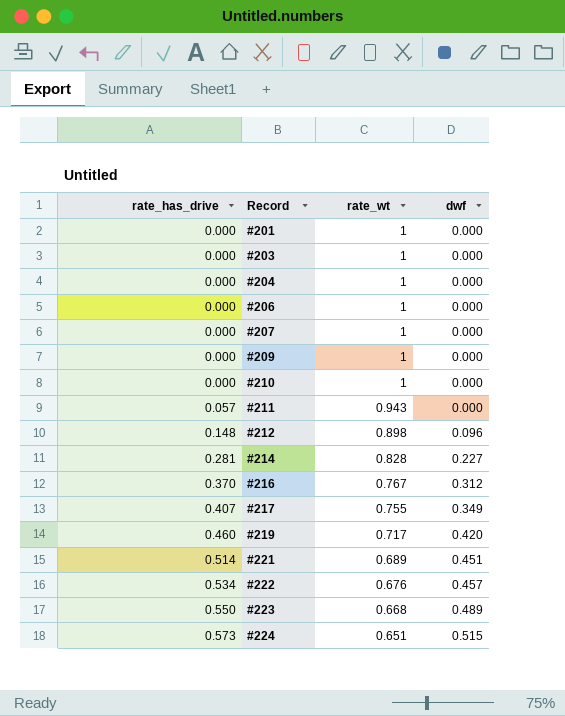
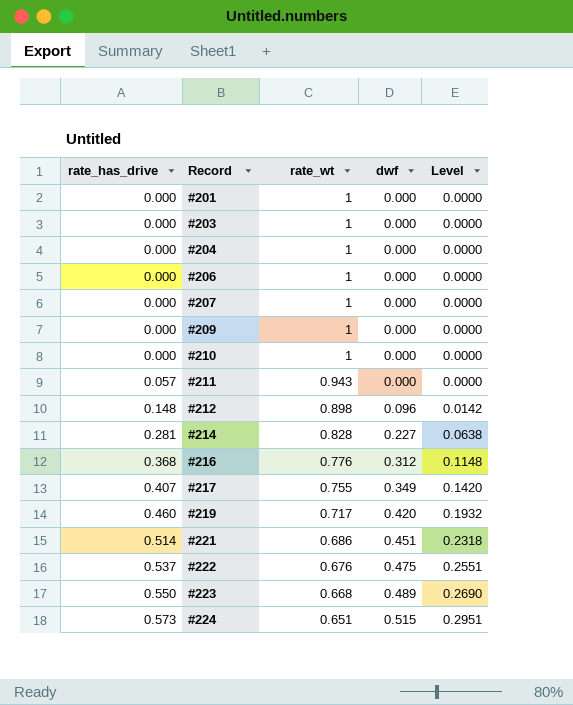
column Level | formula: none -> [rate_has_drive] * [dwf]
#216 | rate_has_drive: 0.370 -> 0.368
#216 | rate_wt: 0.767 -> 0.776
#221 | rate_wt: 0.689 -> 0.686
#222 | rate_has_drive: 0.534 -> 0.537
#222 | dwf: 0.457 -> 0.475

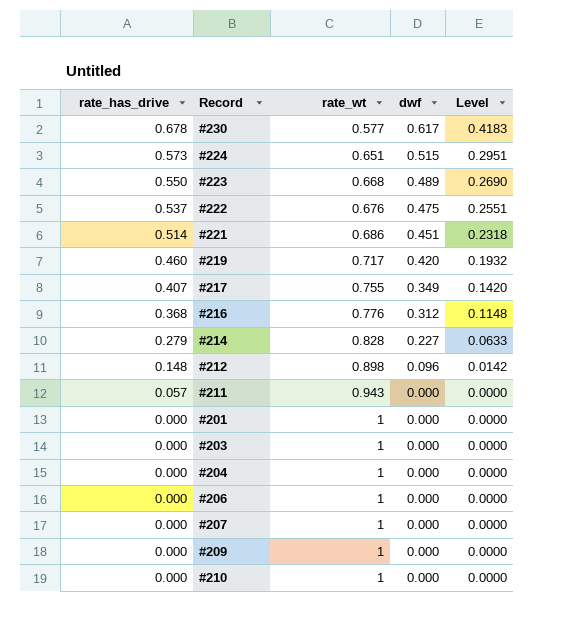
row order: rate_has_drive ascending -> rate_has_drive descending
row #230: none -> 0.678 | 0.577 | 0.617 | 0.4183
#214 | rate_has_drive: 0.281 -> 0.279
#214 | Level: 0.0638 -> 0.0633

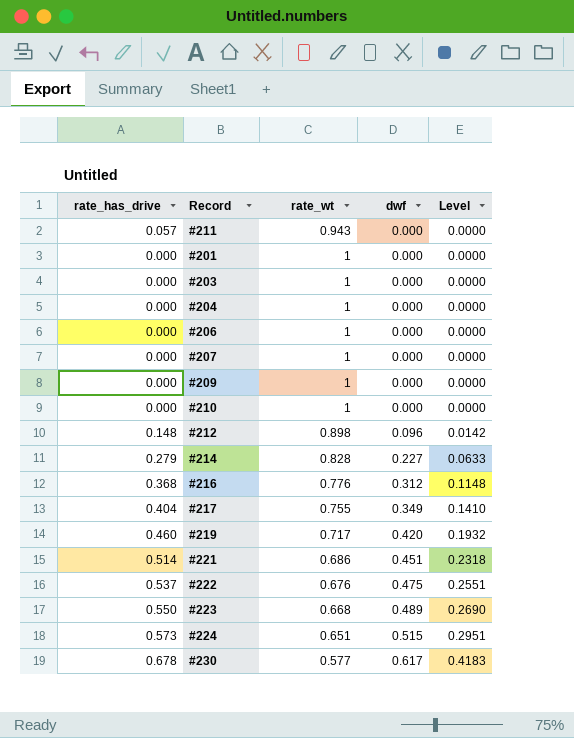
row order: rate_has_drive descending -> dwf ascending
#217 | rate_has_drive: 0.407 -> 0.404
#217 | Level: 0.1420 -> 0.1410

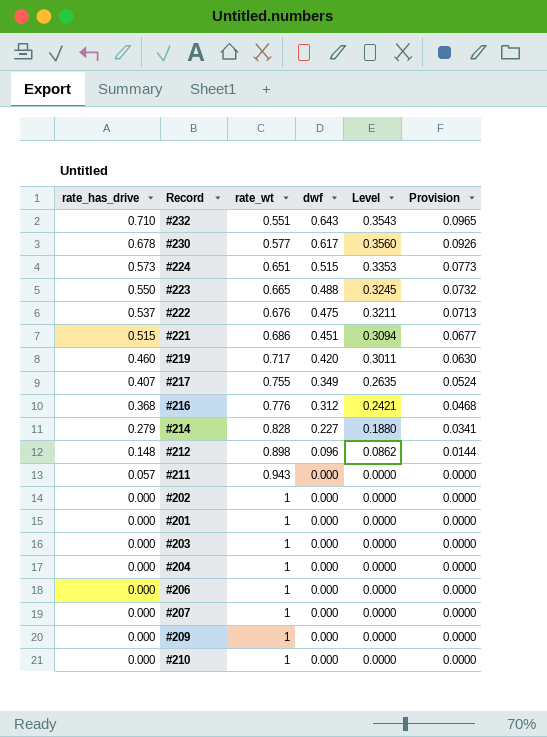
row order: dwf ascending -> rate_has_drive descending
column Level | formula: [rate_has_drive] * [dwf] -> [rate_wt] * [dwf]
column Provision | formula: none -> [dwf] * 0.15
row #232: none -> 0.710 | 0.551 | 0.643 | 0.3543 | 0.0965
#223 | rate_wt: 0.668 -> 0.665
#223 | dwf: 0.489 -> 0.488
#221 | rate_has_drive: 0.514 -> 0.515
#217 | rate_has_drive: 0.404 -> 0.407
row #202: none -> 0.000 | 1 | 0.000 | 0.0000 | 0.0000

